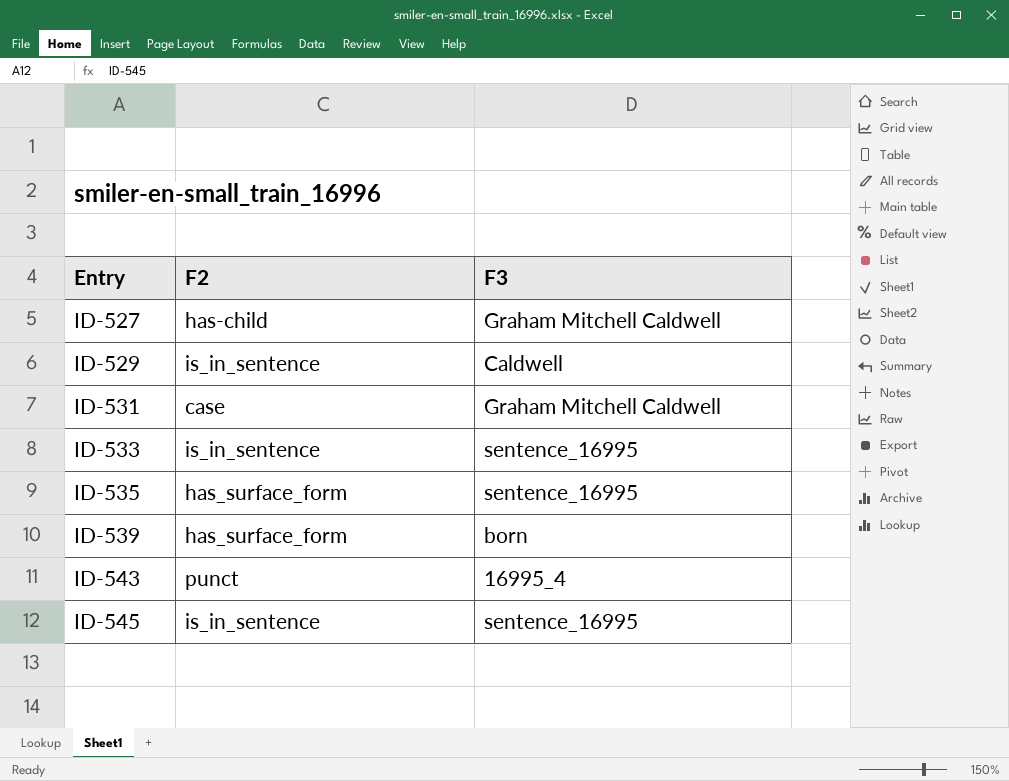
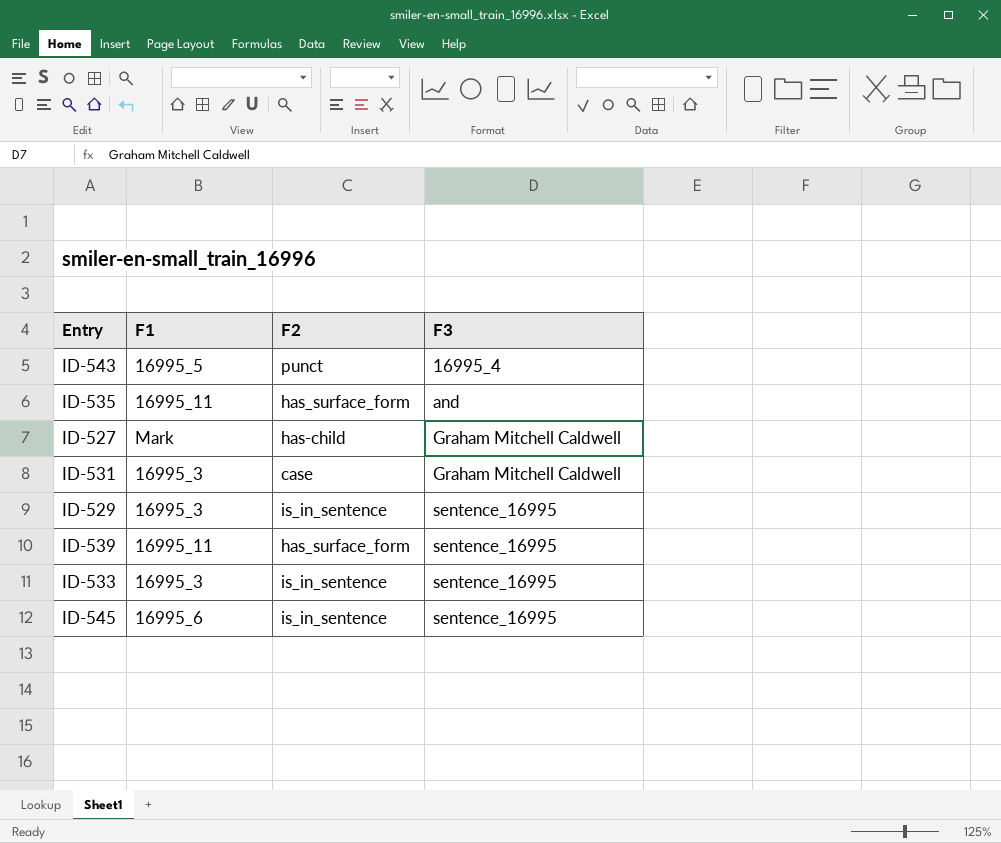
row order: Entry ascending -> F3 ascending
column F1 | position: none -> 2
ID-535 | F3: sentence_16995 -> and
ID-529 | F3: Caldwell -> sentence_16995
ID-539 | F3: born -> sentence_16995

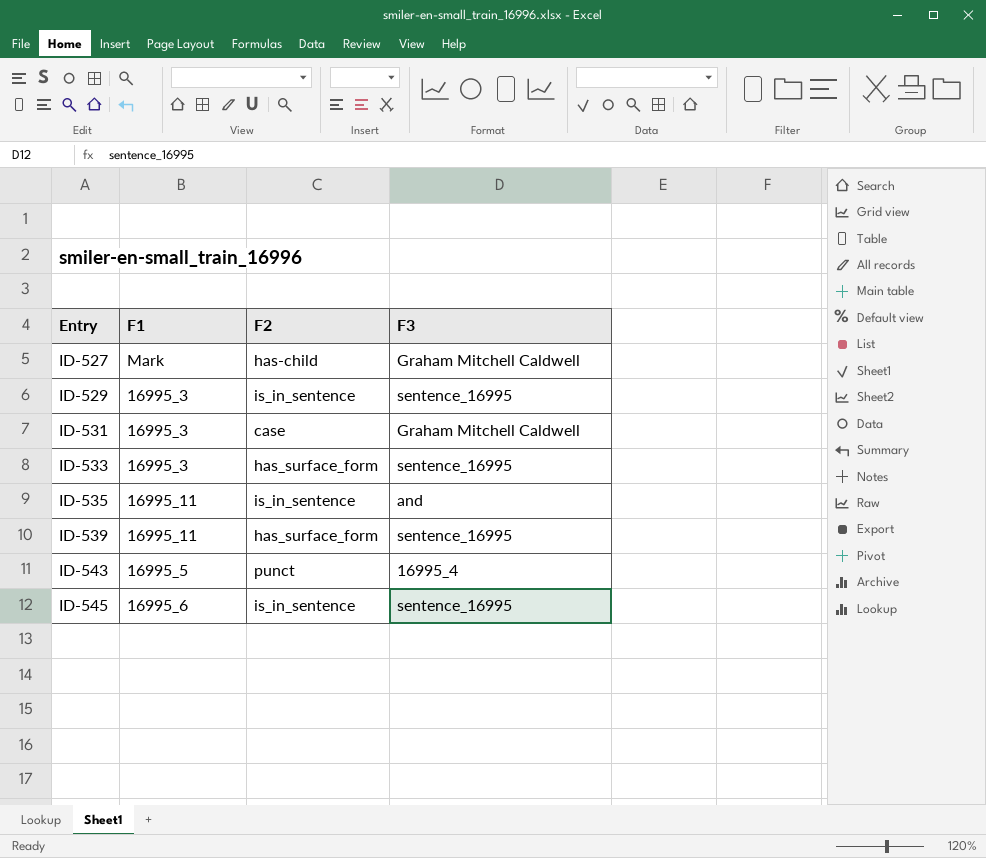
row order: F3 ascending -> Entry ascending
ID-533 | F2: is_in_sentence -> has_surface_form
ID-535 | F2: has_surface_form -> is_in_sentence

